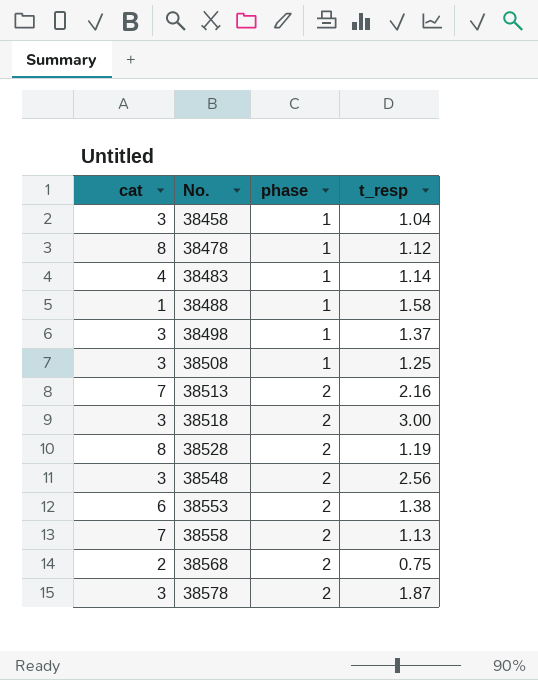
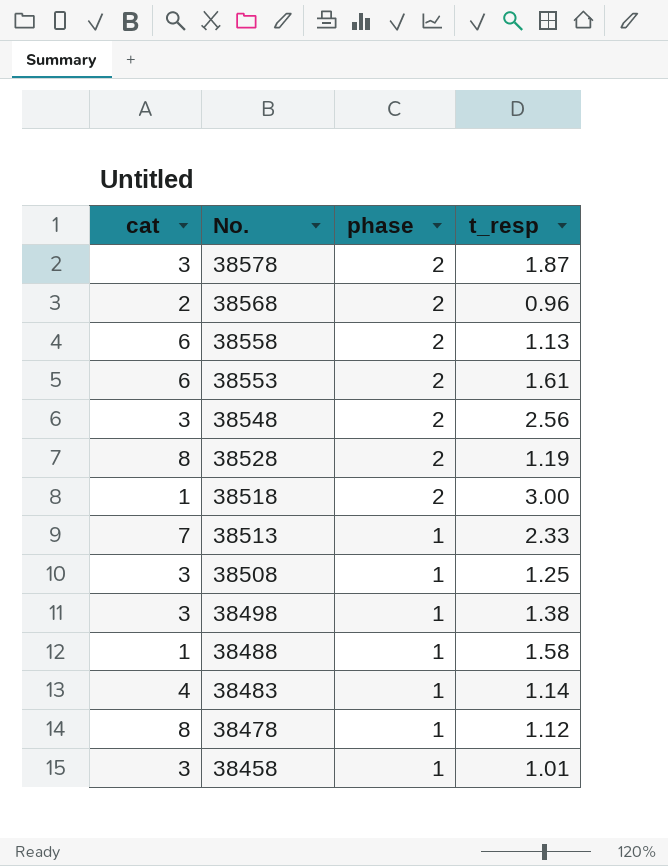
row order: No. ascending -> No. descending
38568 | t_resp: 0.75 -> 0.96
38558 | cat: 7 -> 6
38553 | t_resp: 1.38 -> 1.61
38518 | cat: 3 -> 1
38513 | phase: 2 -> 1
38513 | t_resp: 2.16 -> 2.33
38498 | t_resp: 1.37 -> 1.38
38458 | t_resp: 1.04 -> 1.01

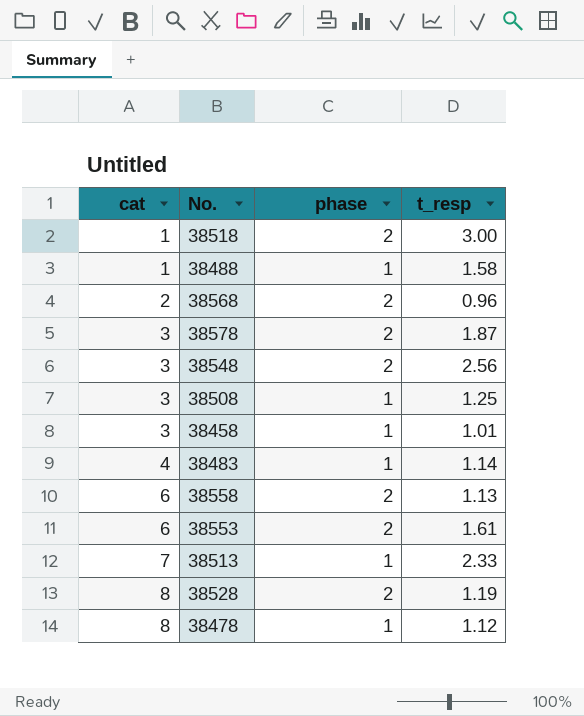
row order: No. descending -> cat ascending
row 38498: 3 | 1 | 1.38 -> none

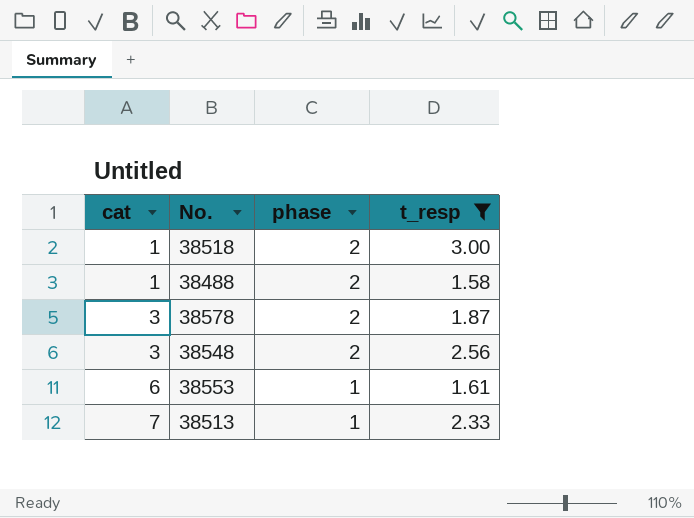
filter: none -> t_resp >= 1.58
38488 | phase: 1 -> 2
38553 | phase: 2 -> 1

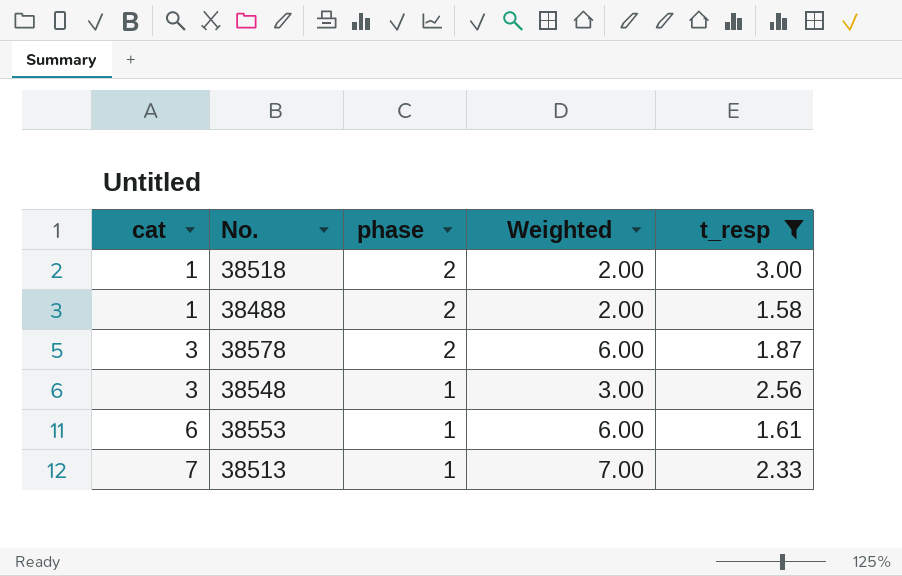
column Weighted | formula: none -> [cat] * [phase]
38548 | phase: 2 -> 1

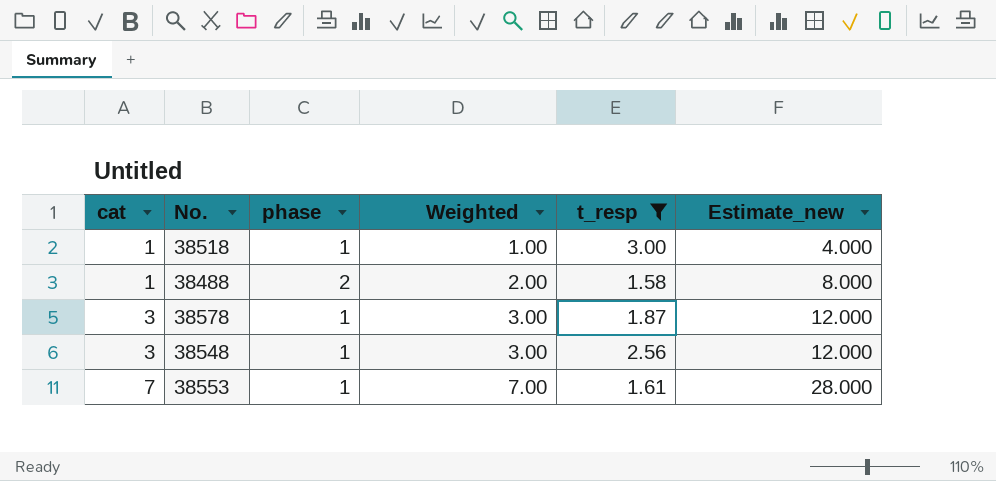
column Estimate_new | formula: none -> [Weighted] * 4
row 38513: 7 | 1 | 7.00 | 2.33 -> none
38518 | phase: 2 -> 1
38518 | Weighted: 2.00 -> 1.00
38578 | phase: 2 -> 1
38578 | Weighted: 6.00 -> 3.00
38553 | cat: 6 -> 7
38553 | Weighted: 6.00 -> 7.00

